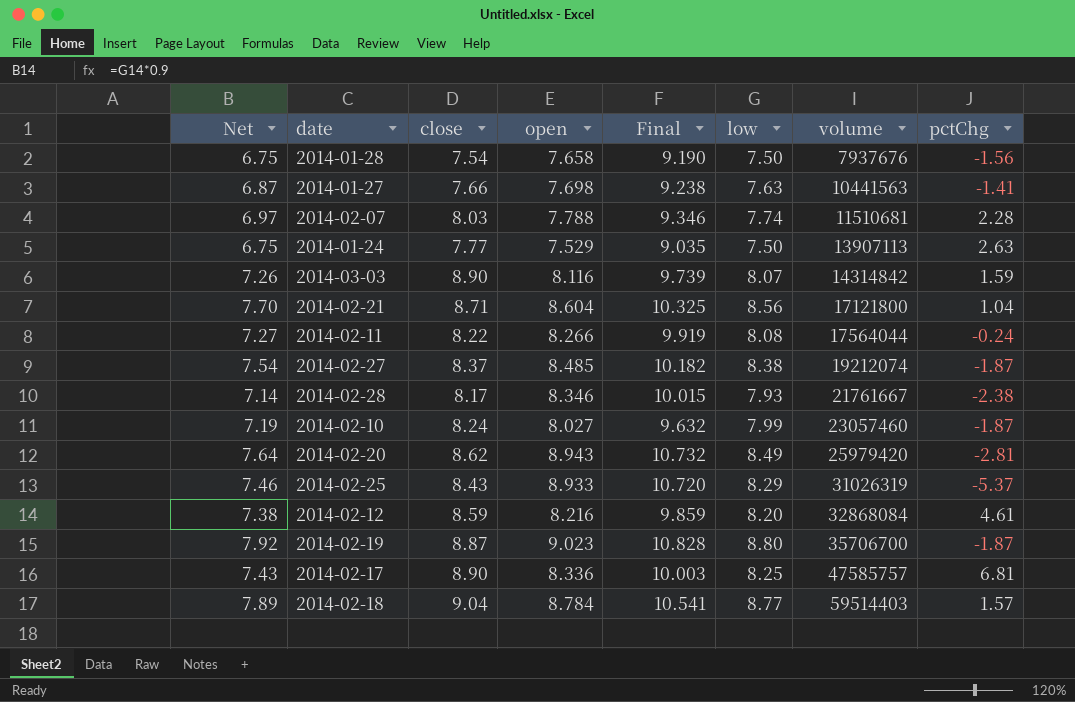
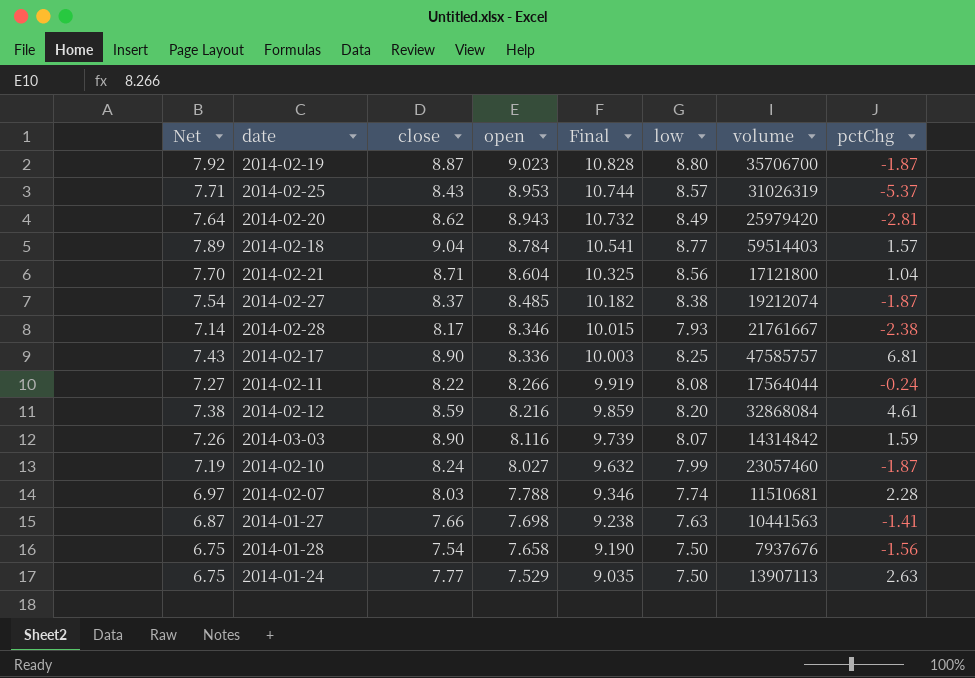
row order: volume ascending -> open descending
2014-02-25 | Net: 7.46 -> 7.71
2014-02-25 | open: 8.933 -> 8.953
2014-02-25 | Final: 10.720 -> 10.744
2014-02-25 | low: 8.29 -> 8.57

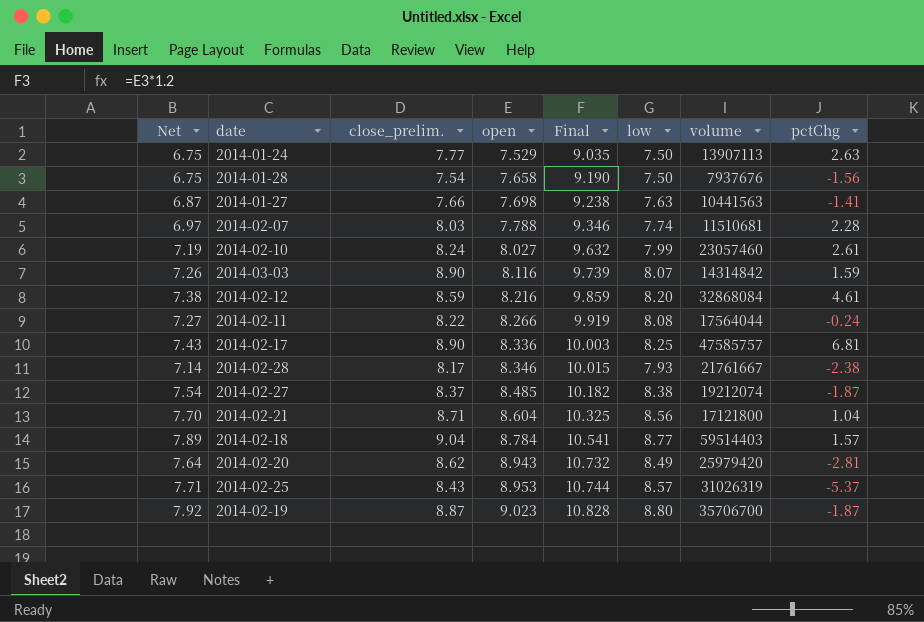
row order: open descending -> open ascending
column name: close -> close_prelim.
2014-02-10 | pctChg: -1.87 -> 2.61

